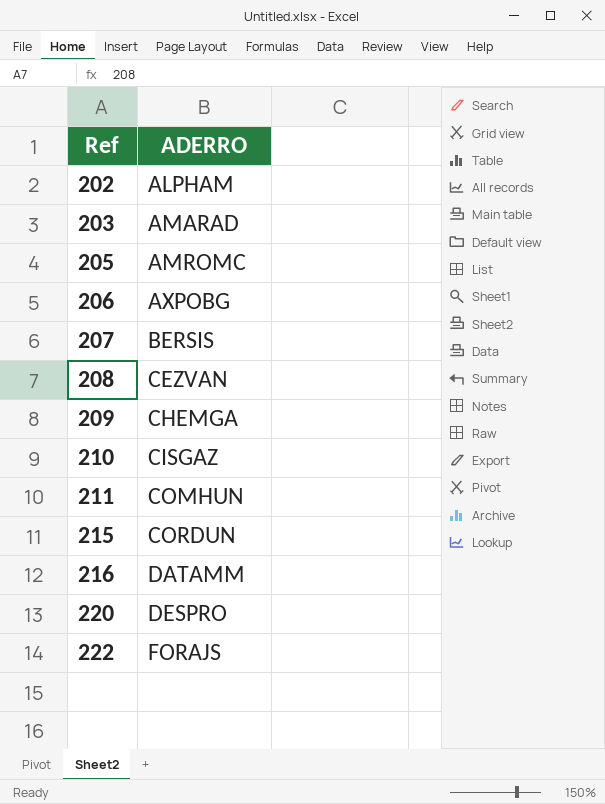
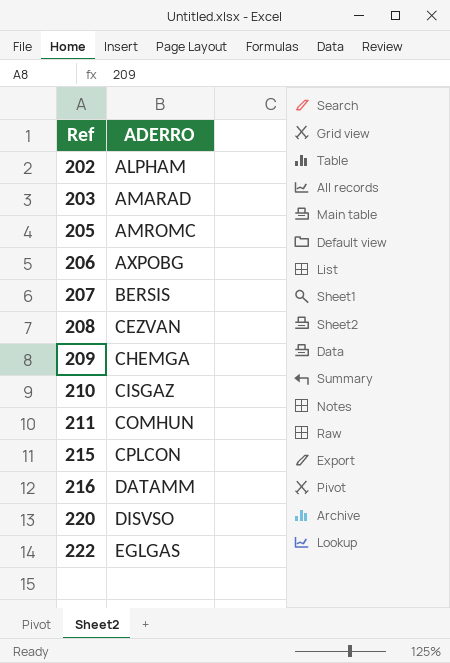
215 | ADERRO: CORDUN -> CPLCON
220 | ADERRO: DESPRO -> DISVSO
222 | ADERRO: FORAJS -> EGLGAS

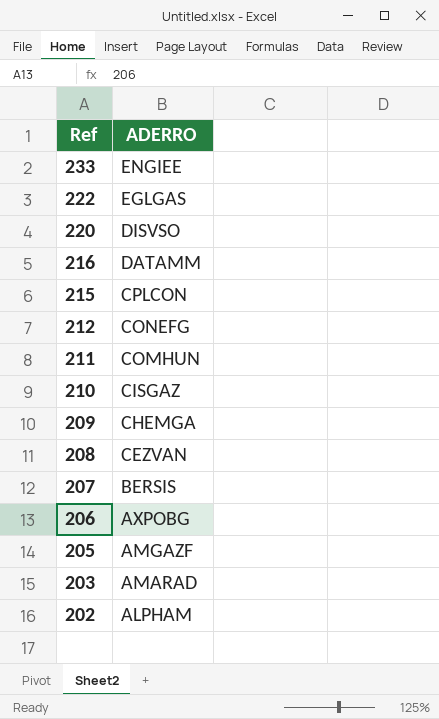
row order: Ref ascending -> Ref descending
row 233: none -> ENGIEE
row 212: none -> CONEFG
205 | ADERRO: AMROMC -> AMGAZF

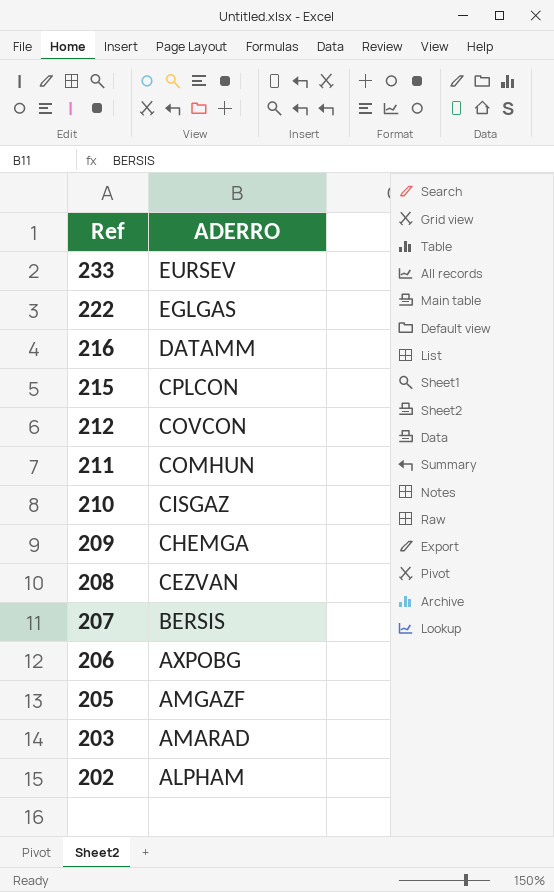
row 220: DISVSO -> none
233 | ADERRO: ENGIEE -> EURSEV
212 | ADERRO: CONEFG -> COVCON

